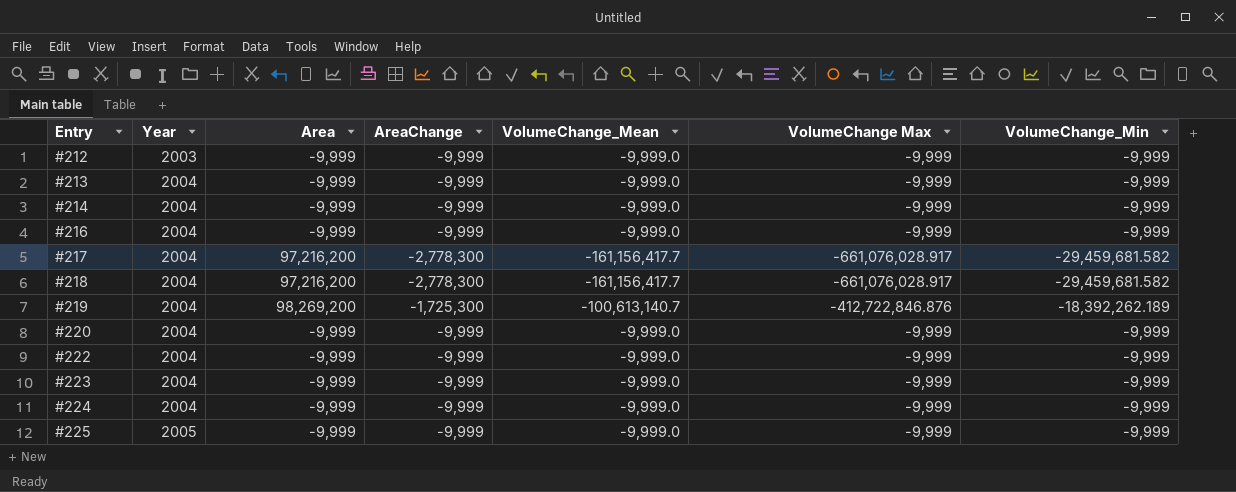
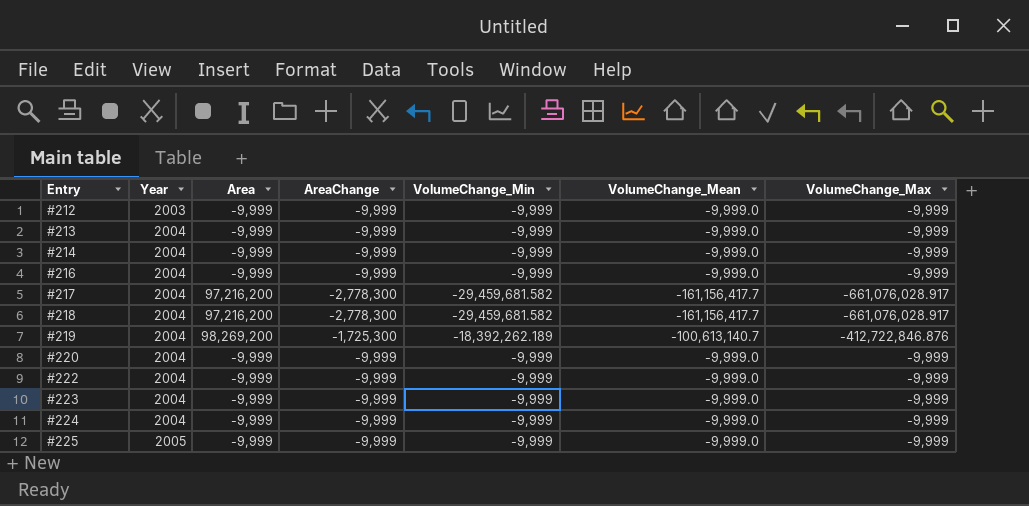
column VolumeChange_Min | position: 7 -> 5
column name: VolumeChange Max -> VolumeChange_Max

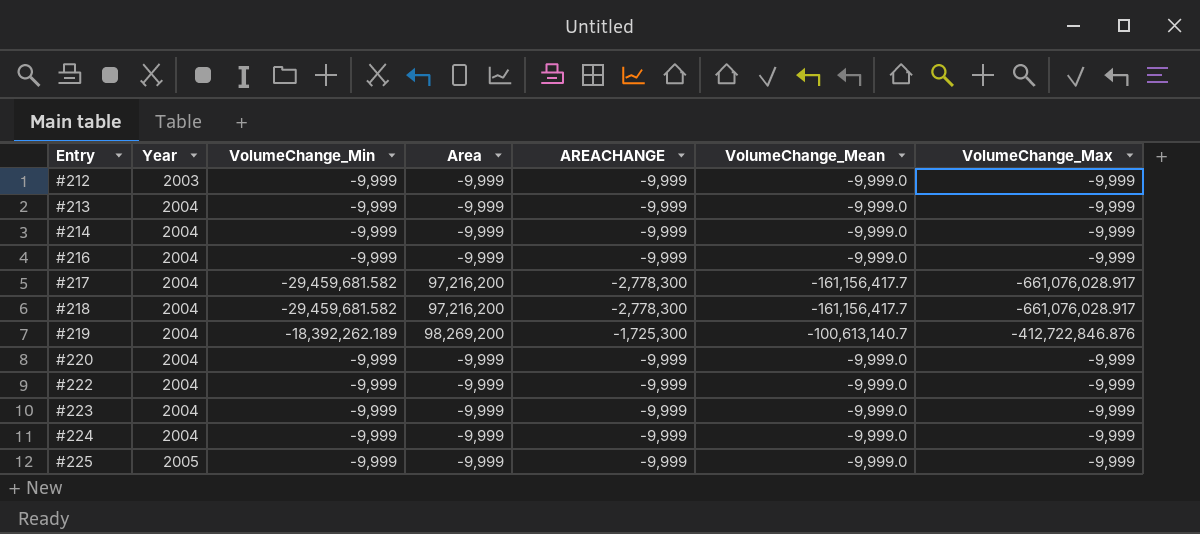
column VolumeChange_Min | position: 5 -> 3
column name: AreaChange -> AREACHANGE

